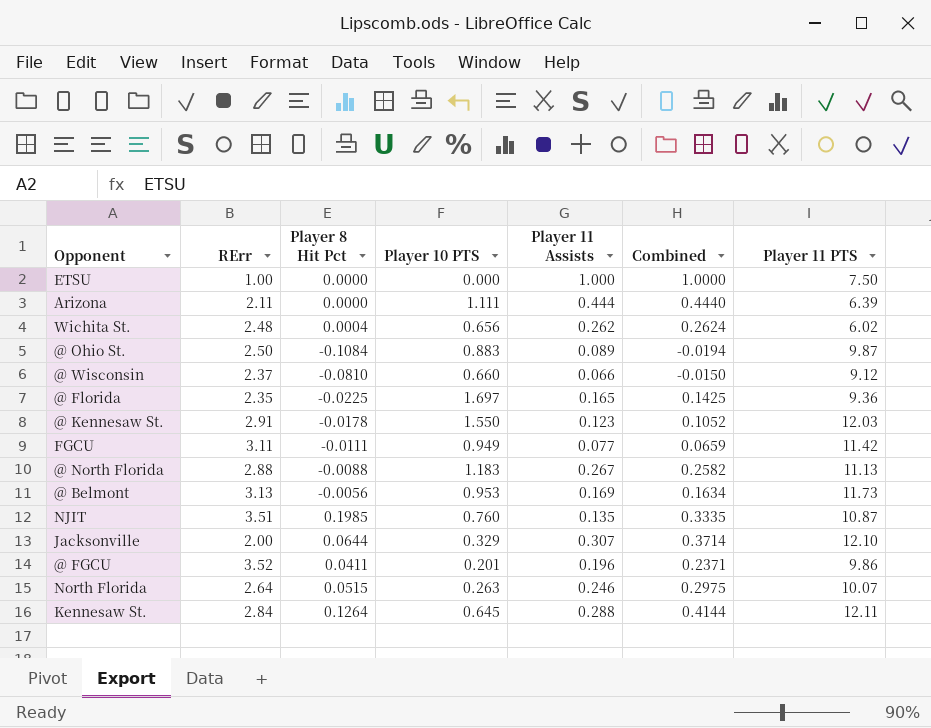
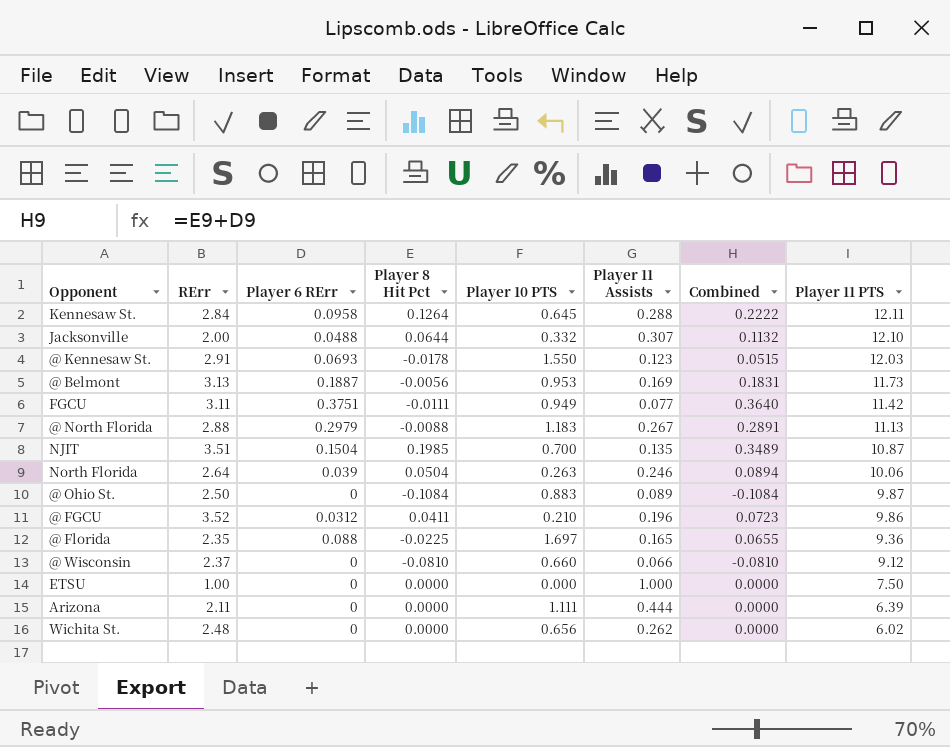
row order: none -> Player 11 PTS descending
column Player 6 RErr | position: none -> 3
column Combined | formula: [Player 8 Hit Pct] + [Player 11 Assists] -> [Player 6 RErr] + [Player 8 Hit Pct]
Jacksonville | Player 10 PTS: 0.329 -> 0.332
NJIT | Player 10 PTS: 0.760 -> 0.700
North Florida | Player 8 Hit Pct: 0.0515 -> 0.0504
North Florida | Player 11 PTS: 10.07 -> 10.06
@ FGCU | Player 10 PTS: 0.201 -> 0.210
Wichita St. | Player 8 Hit Pct: 0.0004 -> 0.0000

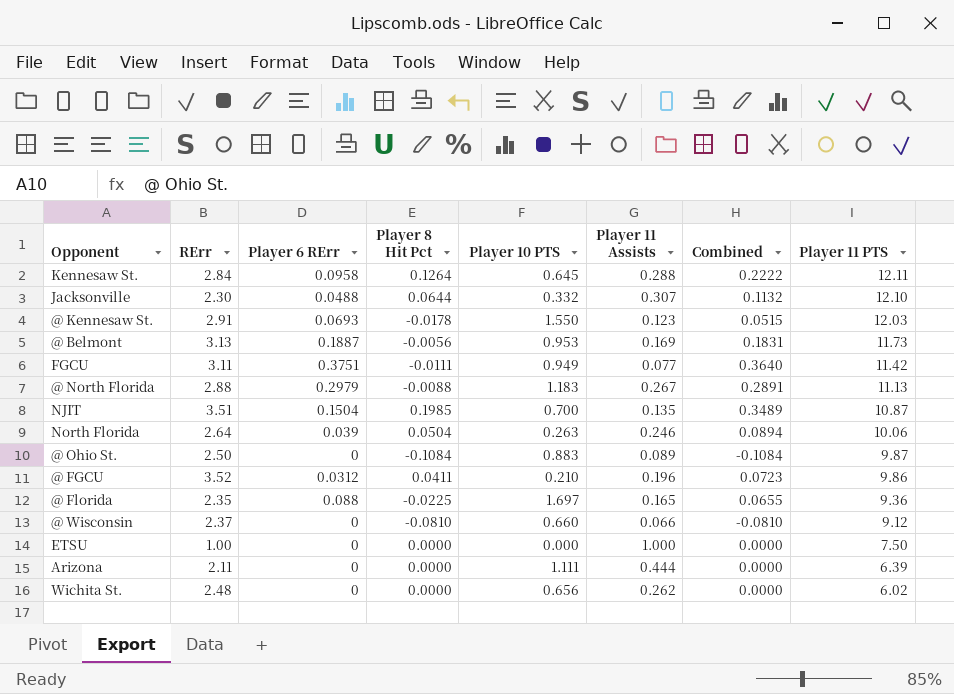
Jacksonville | RErr: 2.00 -> 2.30

